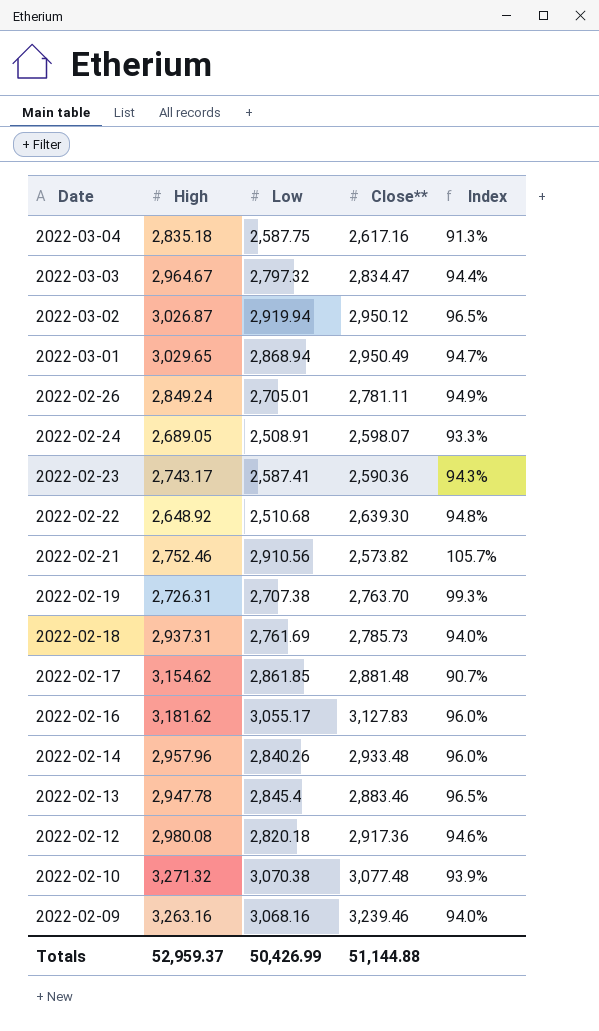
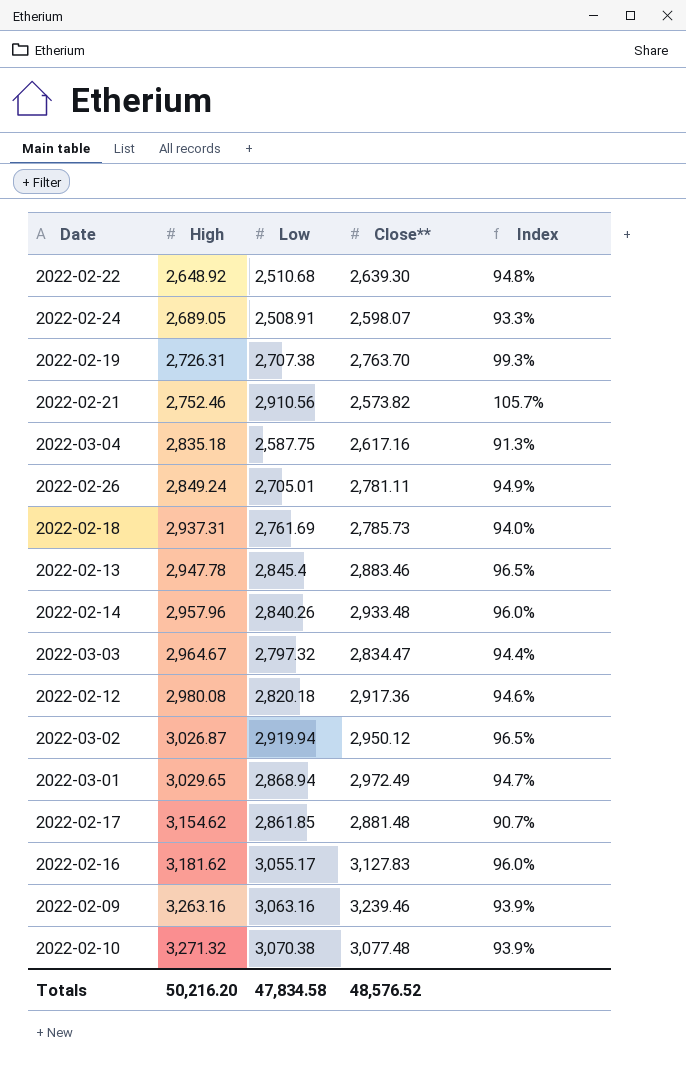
row order: Date descending -> High ascending
row 2022-02-23: 2,743.17 | 2,587.41 | 2,590.36 | 94.3% -> none
2022-03-01 | Close**: 2,950.49 -> 2,972.49
2022-02-09 | Low: 3,068.16 -> 3,063.16
2022-02-09 | Index: 94.0% -> 93.9%
Totals | High: 52,959.37 -> 50,216.20
Totals | Low: 50,426.99 -> 47,834.58
Totals | Close**: 51,144.88 -> 48,576.52

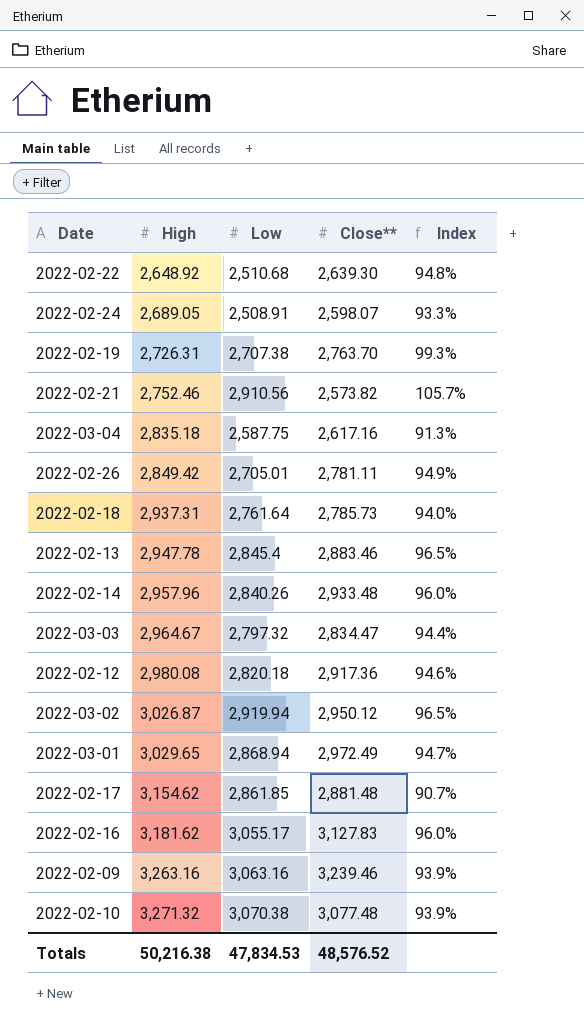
2022-02-26 | High: 2,849.24 -> 2,849.42
2022-02-18 | Low: 2,761.69 -> 2,761.64
Totals | High: 50,216.20 -> 50,216.38
Totals | Low: 47,834.58 -> 47,834.53

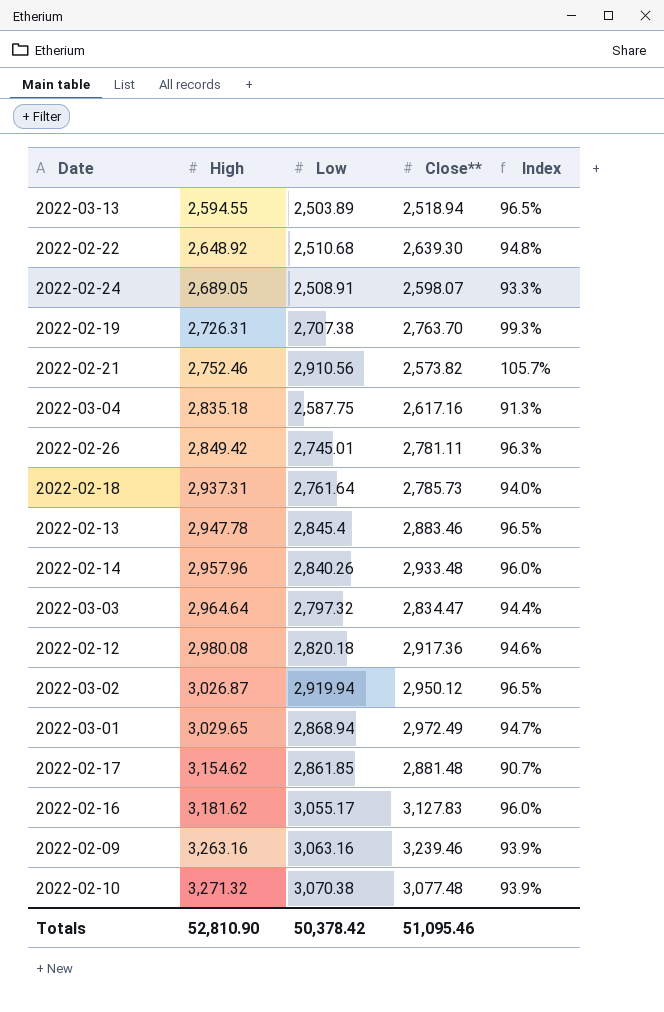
row 2022-03-13: none -> 2,594.55 | 2,503.89 | 2,518.94 | 96.5%
2022-02-26 | Low: 2,705.01 -> 2,745.01
2022-02-26 | Index: 94.9% -> 96.3%
2022-03-03 | High: 2,964.67 -> 2,964.64
Totals | High: 50,216.38 -> 52,810.90
Totals | Low: 47,834.53 -> 50,378.42
Totals | Close**: 48,576.52 -> 51,095.46

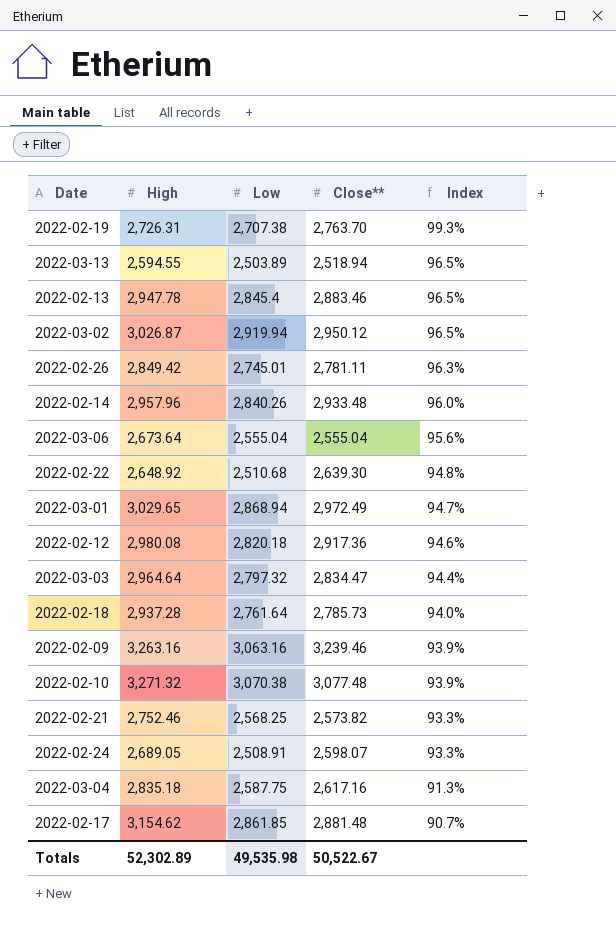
row order: High ascending -> Index descending
row 2022-02-16: 3,181.62 | 3,055.17 | 3,127.83 | 96.0% -> none
row 2022-03-06: none -> 2,673.64 | 2,555.04 | 2,555.04 | 95.6%
2022-02-18 | High: 2,937.31 -> 2,937.28
2022-02-21 | Low: 2,910.56 -> 2,568.25
2022-02-21 | Index: 105.7% -> 93.3%
Totals | High: 52,810.90 -> 52,302.89
Totals | Low: 50,378.42 -> 49,535.98
Totals | Close**: 51,095.46 -> 50,522.67

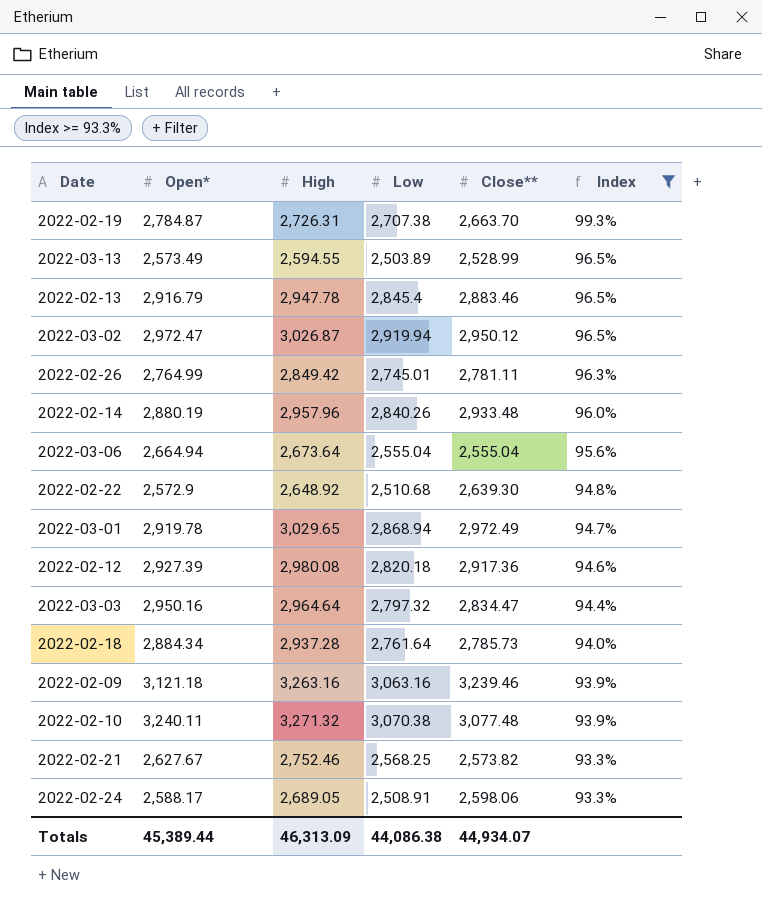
filter: none -> Index >= 93.3%
column Open* | position: none -> 2
2022-02-19 | Close**: 2,763.70 -> 2,663.70
2022-03-13 | Close**: 2,518.94 -> 2,528.99
2022-02-24 | Close**: 2,598.07 -> 2,598.06
Totals | High: 52,302.89 -> 46,313.09
Totals | Low: 49,535.98 -> 44,086.38
Totals | Close**: 50,522.67 -> 44,934.07

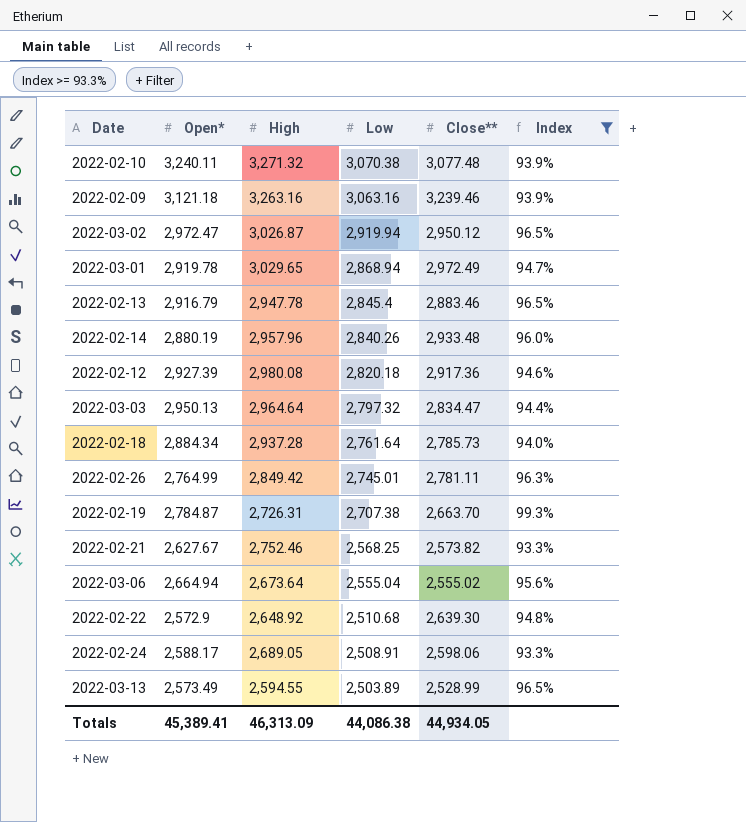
row order: Index descending -> Low descending
2022-03-03 | Open*: 2,950.16 -> 2,950.13
2022-03-06 | Close**: 2,555.04 -> 2,555.02
Totals | Open*: 45,389.44 -> 45,389.41
Totals | Close**: 44,934.07 -> 44,934.05

